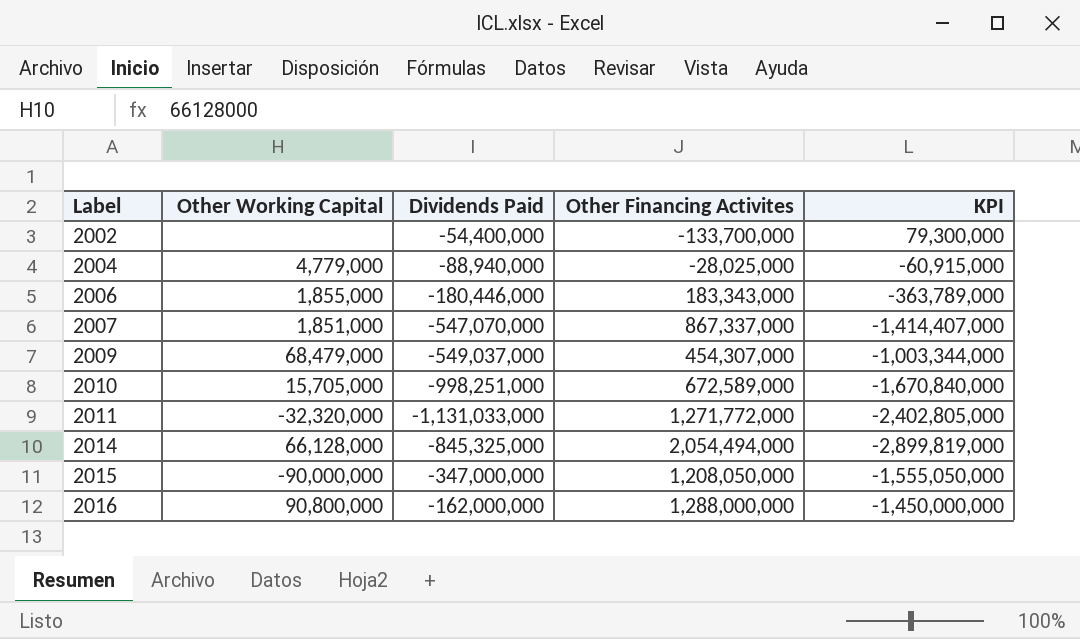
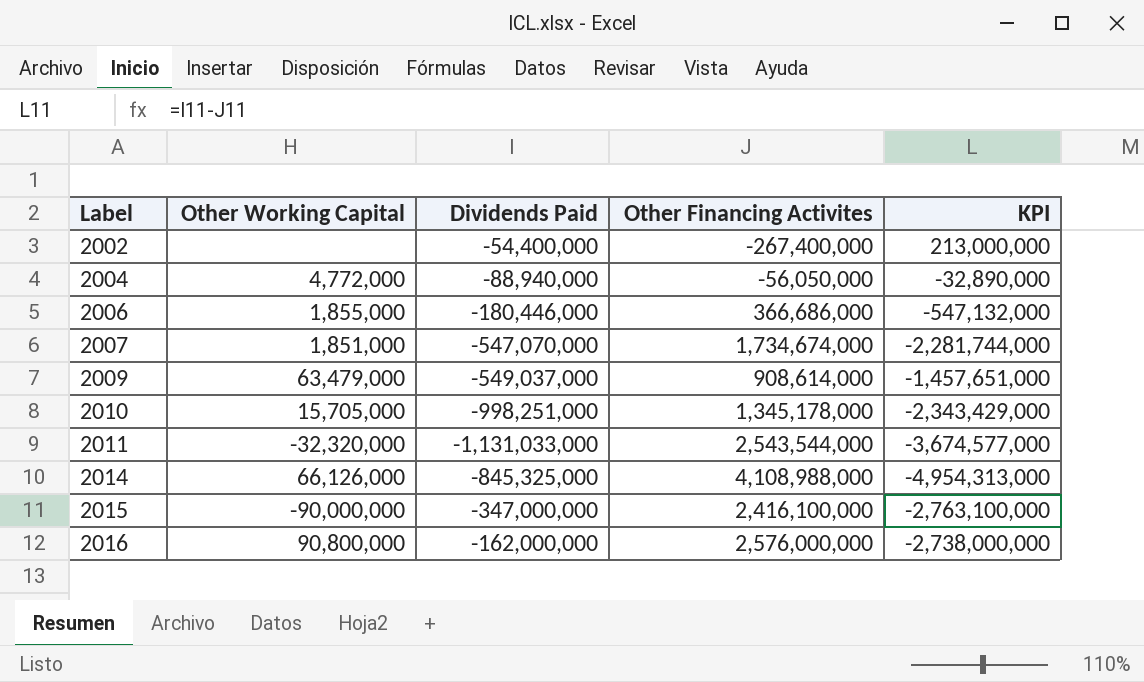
2002 | Other Financing Activites: -133,700,000 -> -267,400,000
2002 | KPI: 79,300,000 -> 213,000,000
2004 | Other Working Capital: 4,779,000 -> 4,772,000
2004 | Other Financing Activites: -28,025,000 -> -56,050,000
2004 | KPI: -60,915,000 -> -32,890,000
2006 | Other Financing Activites: 183,343,000 -> 366,686,000
2006 | KPI: -363,789,000 -> -547,132,000
2007 | Other Financing Activites: 867,337,000 -> 1,734,674,000
2007 | KPI: -1,414,407,000 -> -2,281,744,000
2009 | Other Working Capital: 68,479,000 -> 63,479,000
2009 | Other Financing Activites: 454,307,000 -> 908,614,000
2009 | KPI: -1,003,344,000 -> -1,457,651,000
2010 | Other Financing Activites: 672,589,000 -> 1,345,178,000
2010 | KPI: -1,670,840,000 -> -2,343,429,000
2011 | Other Financing Activites: 1,271,772,000 -> 2,543,544,000
2011 | KPI: -2,402,805,000 -> -3,674,577,000
2014 | Other Working Capital: 66,128,000 -> 66,126,000
2014 | Other Financing Activites: 2,054,494,000 -> 4,108,988,000
2014 | KPI: -2,899,819,000 -> -4,954,313,000
2015 | Other Financing Activites: 1,208,050,000 -> 2,416,100,000
2015 | KPI: -1,555,050,000 -> -2,763,100,000
2016 | Other Financing Activites: 1,288,000,000 -> 2,576,000,000
2016 | KPI: -1,450,000,000 -> -2,738,000,000

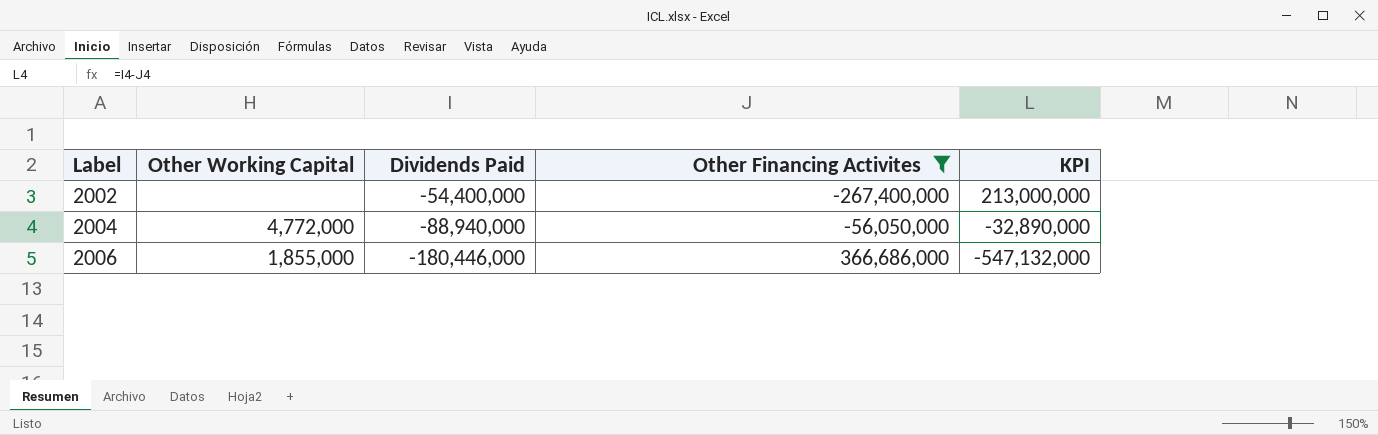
filter: none -> Other Financing Activites <= 366,686,000

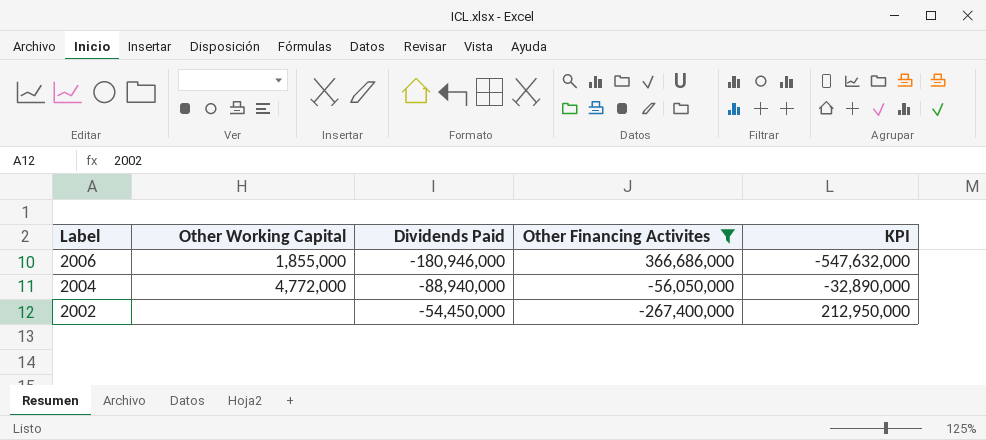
row order: Label ascending -> Label descending
2006 | Dividends Paid: -180,446,000 -> -180,946,000
2006 | KPI: -547,132,000 -> -547,632,000
2002 | Dividends Paid: -54,400,000 -> -54,450,000
2002 | KPI: 213,000,000 -> 212,950,000

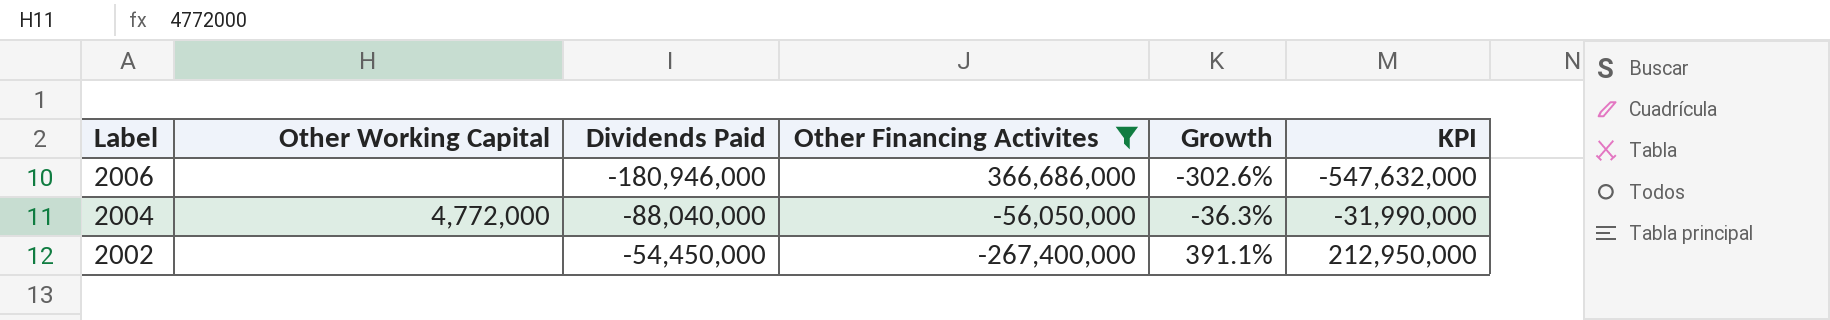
column Growth | formula: none -> ([Other Financing Activites] - [Dividends Paid]) / [Dividends Paid]
2006 | Other Working Capital: 1,855,000 -> none
2004 | Dividends Paid: -88,940,000 -> -88,040,000
2004 | KPI: -32,890,000 -> -31,990,000

